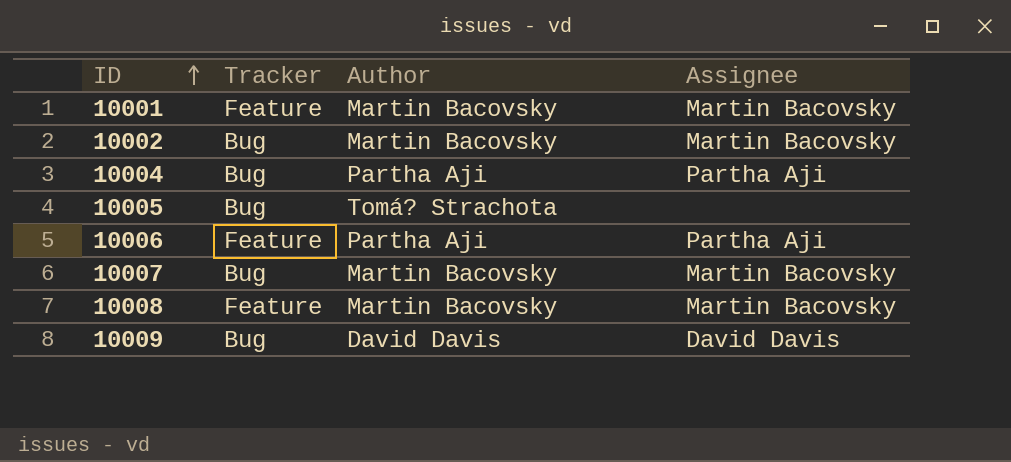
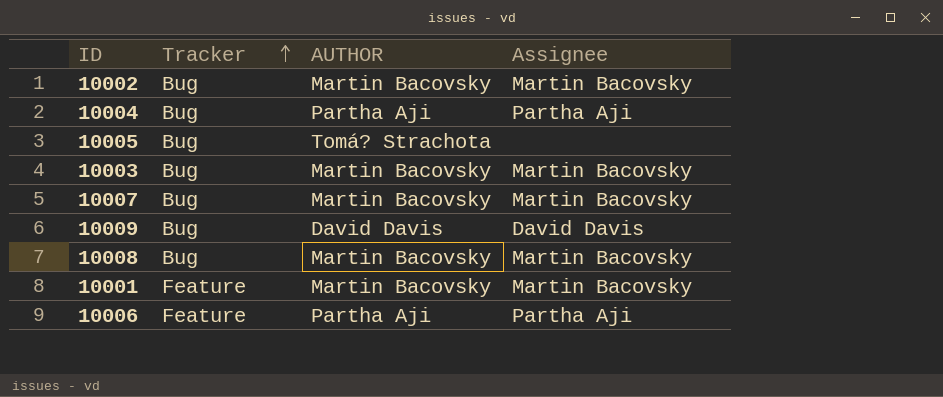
row order: ID ascending -> Tracker ascending
column name: Author -> AUTHOR
row 10003: none -> Bug | Martin Bacovsky | Martin Bacovsky
10008 | Tracker: Feature -> Bug

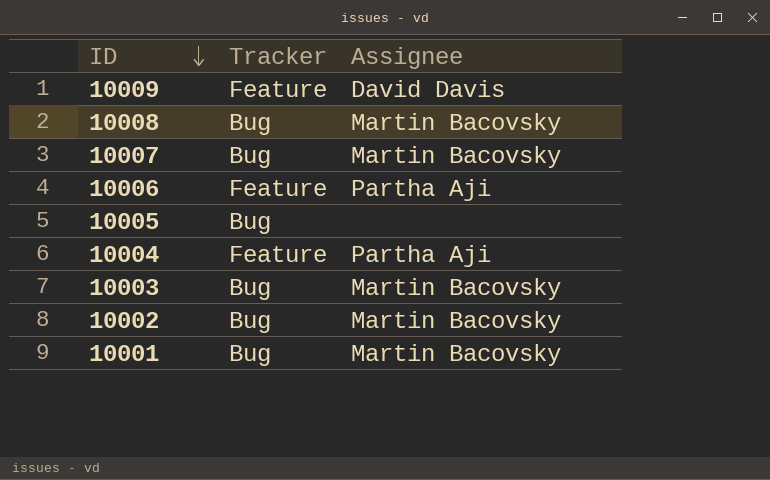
row order: Tracker ascending -> ID descending
column AUTHOR | position: 3 -> none
10009 | Tracker: Bug -> Feature
10004 | Tracker: Bug -> Feature
10001 | Tracker: Feature -> Bug

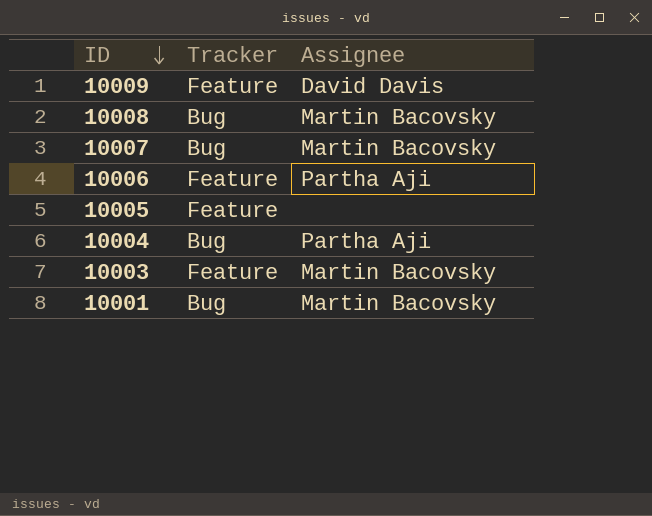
row 10002: Bug | Martin Bacovsky -> none
10005 | Tracker: Bug -> Feature
10004 | Tracker: Feature -> Bug
10003 | Tracker: Bug -> Feature

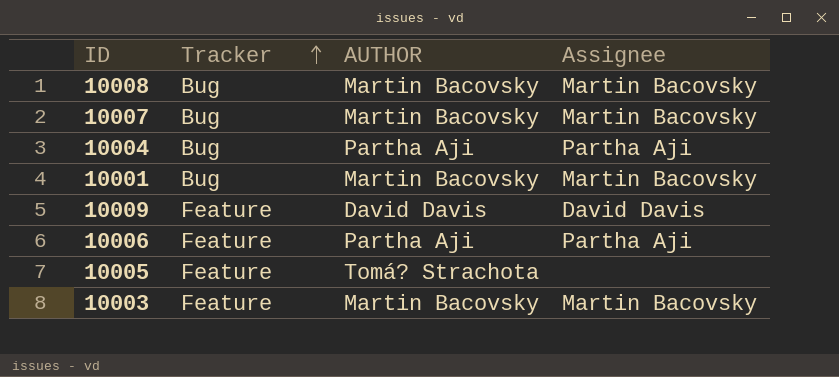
row order: ID descending -> Tracker ascending
column AUTHOR | position: none -> 3

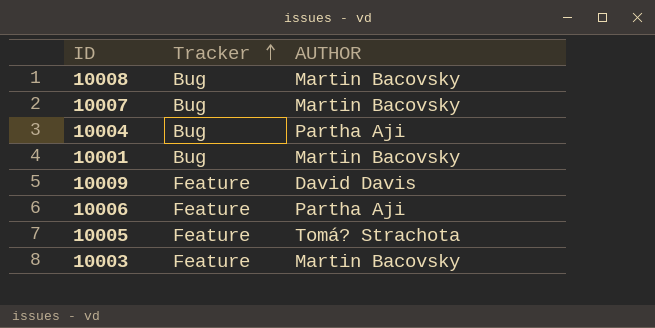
column Assignee | position: 4 -> none

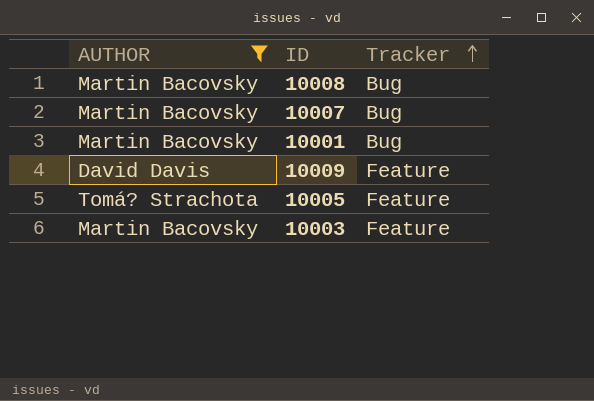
filter: none -> AUTHOR != Partha Aji
column AUTHOR | position: 3 -> 1

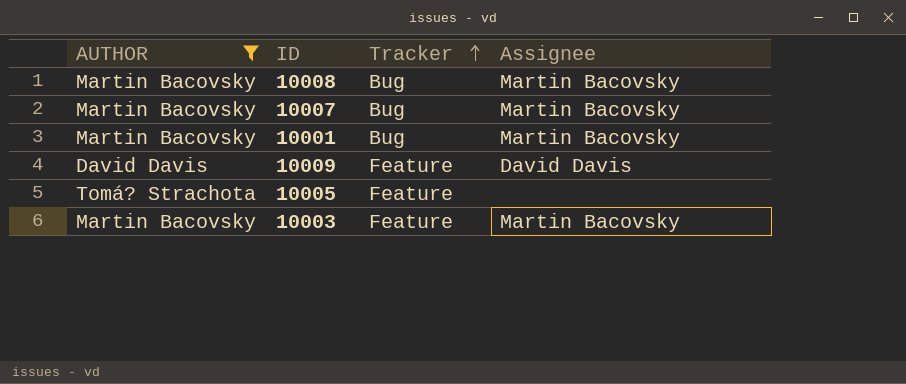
column Assignee | position: none -> 4

